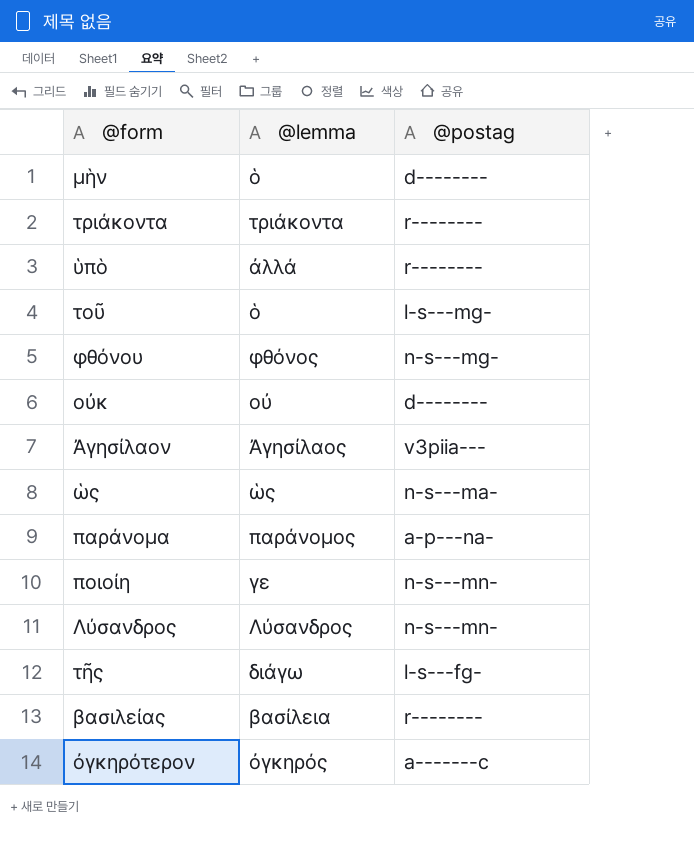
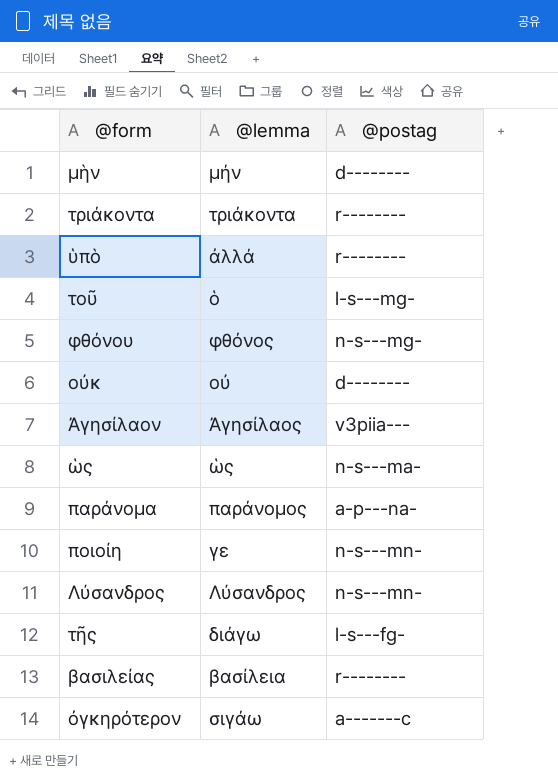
μὴν | @lemma: ὁ -> μήν
ὀγκηρότερον | @lemma: ὀγκηρός -> σιγάω

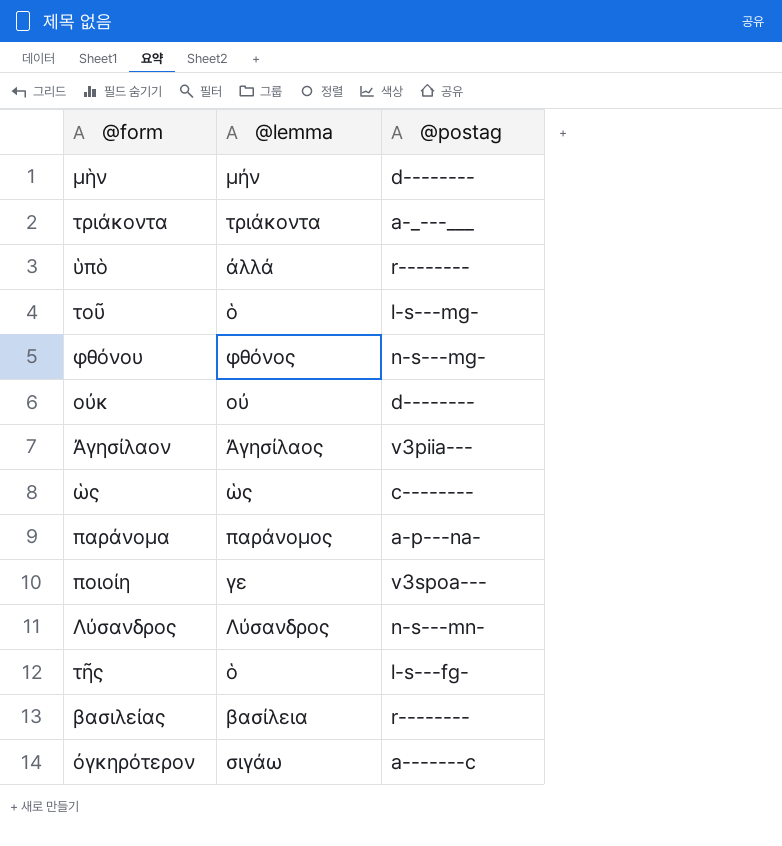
τριάκοντα | @postag: r-------- -> a-_---___
ὡς | @postag: n-s---ma- -> c--------
ποιοίη | @postag: n-s---mn- -> v3spoa---
τῆς | @lemma: διάγω -> ὁ

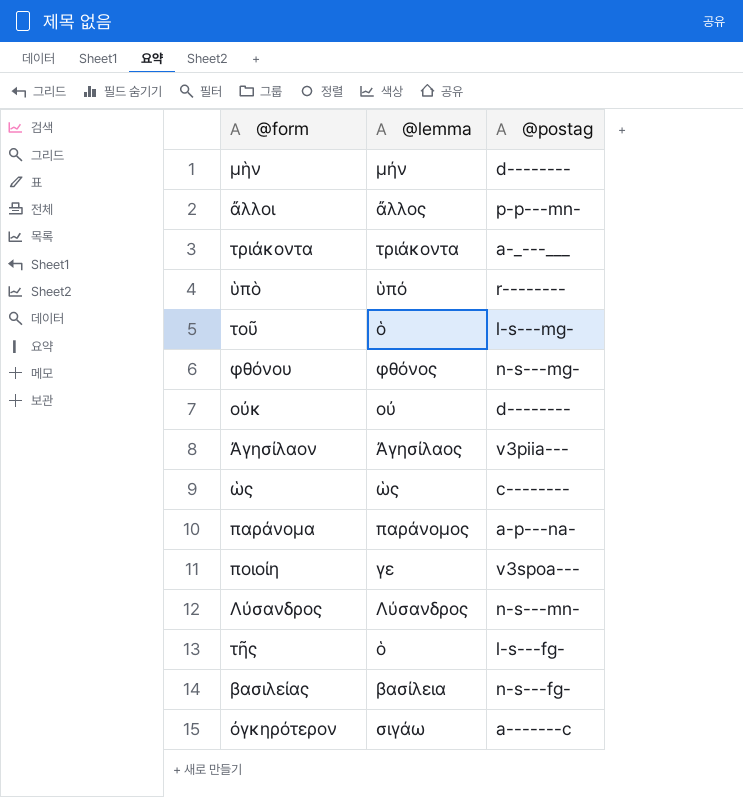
row ἄλλοι: none -> ἄλλος | p-p---mn-
ὑπὸ | @lemma: ἀλλά -> ὑπό
βασιλείας | @postag: r-------- -> n-s---fg-

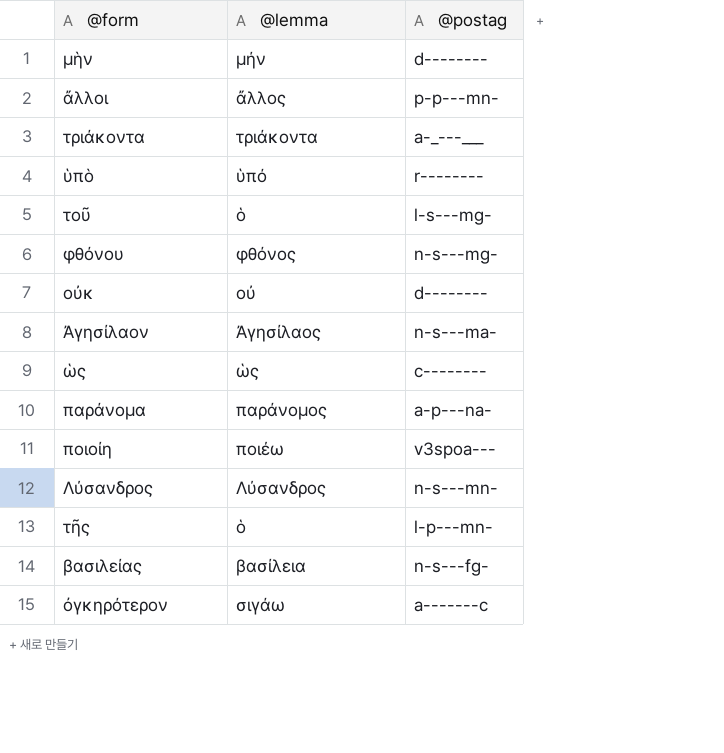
Ἀγησίλαον | @postag: v3piia--- -> n-s---ma-
ποιοίη | @lemma: γε -> ποιέω
τῆς | @postag: l-s---fg- -> l-p---mn-

